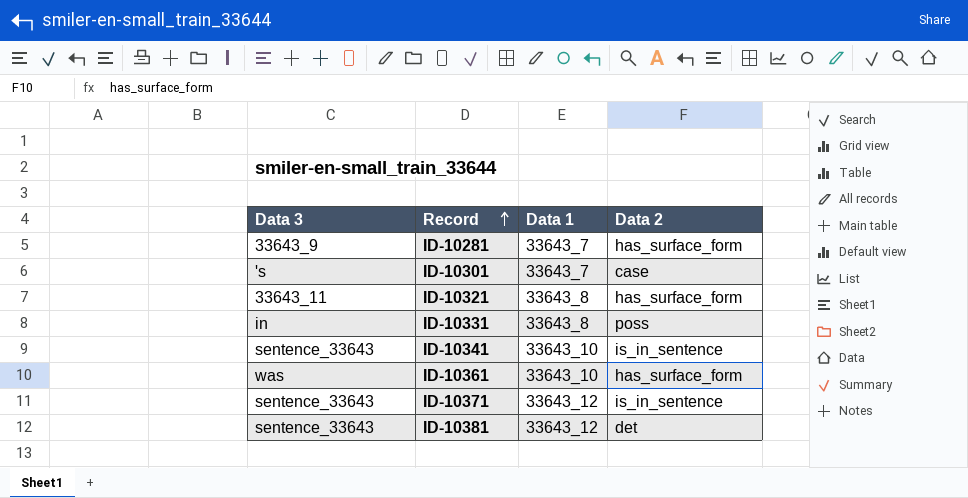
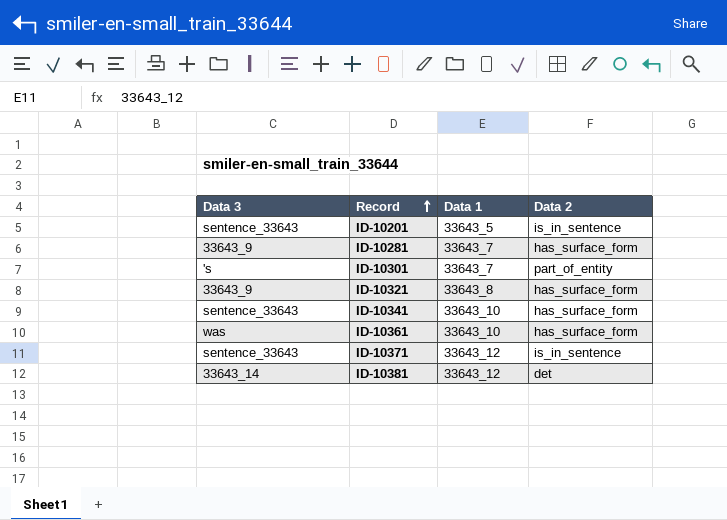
row ID-10331: in | 33643_8 | poss -> none
row ID-10201: none -> sentence_33643 | 33643_5 | is_in_sentence
ID-10301 | Data 2: case -> part_of_entity
ID-10321 | Data 3: 33643_11 -> 33643_9
ID-10341 | Data 2: is_in_sentence -> has_surface_form
ID-10381 | Data 3: sentence_33643 -> 33643_14

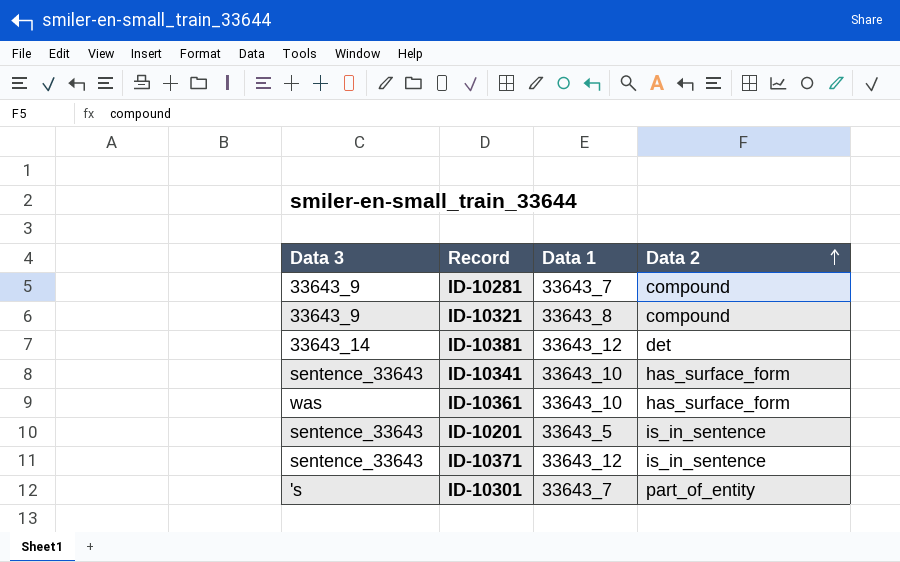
row order: Record ascending -> Data 2 ascending
ID-10281 | Data 2: has_surface_form -> compound
ID-10321 | Data 2: has_surface_form -> compound

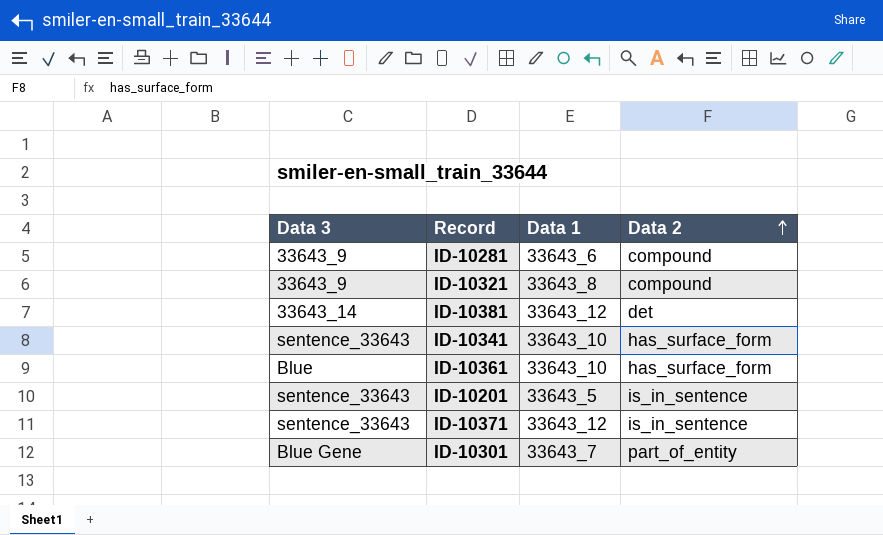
ID-10281 | Data 1: 33643_7 -> 33643_6
ID-10361 | Data 3: was -> Blue
ID-10301 | Data 3: 's -> Blue Gene

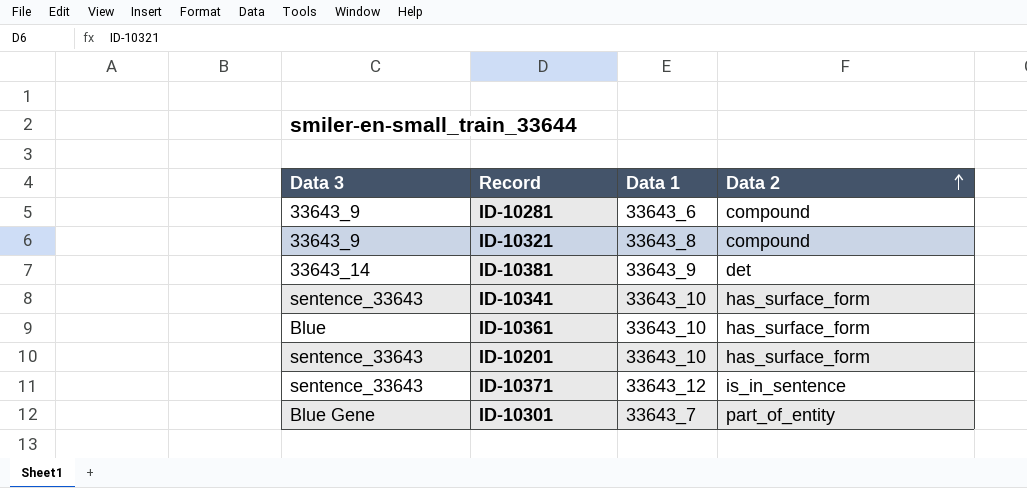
ID-10381 | Data 1: 33643_12 -> 33643_9
ID-10201 | Data 1: 33643_5 -> 33643_10
ID-10201 | Data 2: is_in_sentence -> has_surface_form

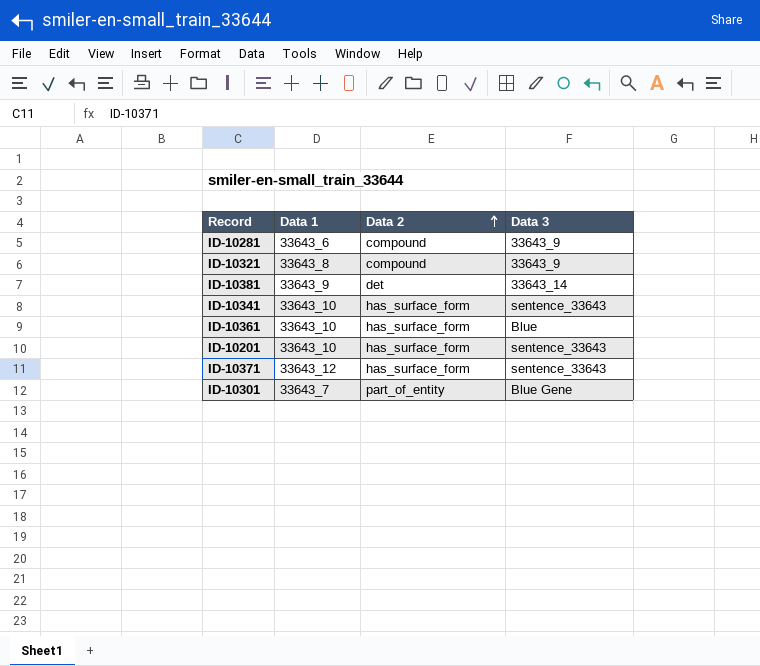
column Data 3 | position: 1 -> 4
ID-10371 | Data 2: is_in_sentence -> has_surface_form

